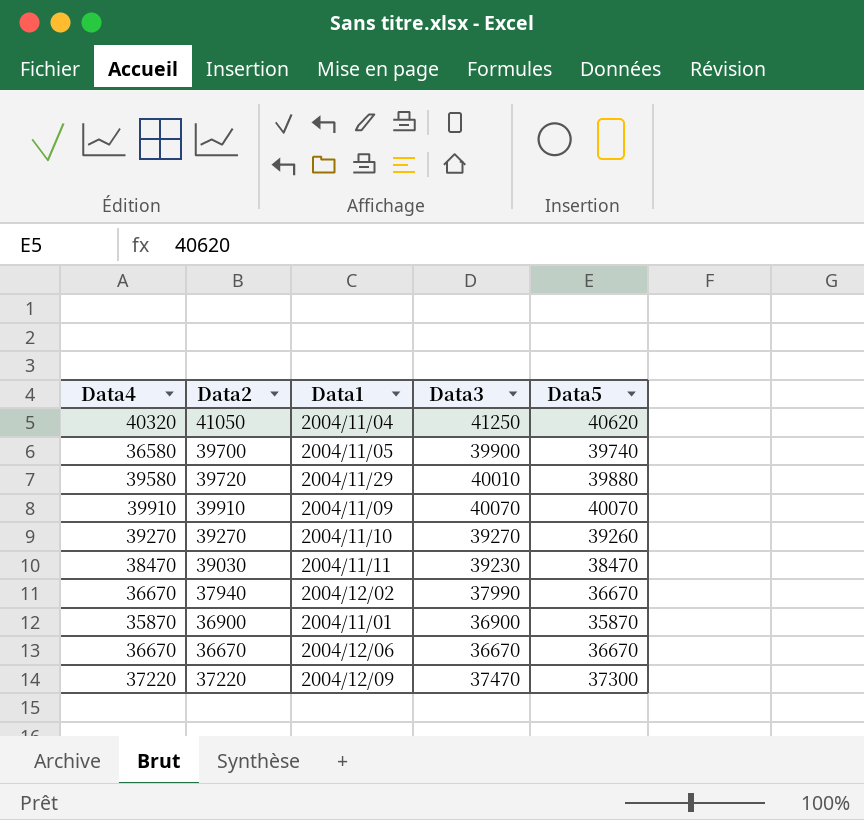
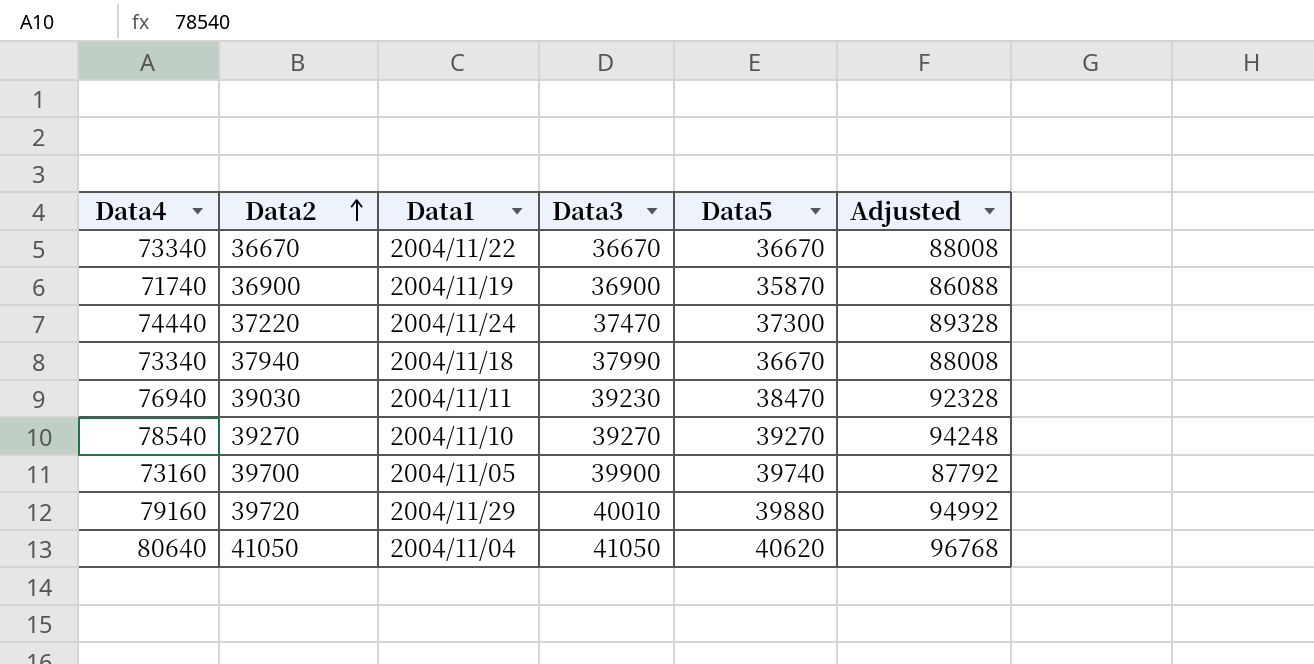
row order: none -> Data2 ascending
column Adjusted | formula: none -> [Data4] * 1.2
row 39910: 39910 | 2004/11/09 | 40070 | 40070 -> none
36670 | Data4: 36670 -> 73340
36670 | Data1: 2004/12/06 -> 2004/11/22
36900 | Data4: 35870 -> 71740
36900 | Data1: 2004/11/01 -> 2004/11/19
37220 | Data4: 37220 -> 74440
37220 | Data1: 2004/12/09 -> 2004/11/24
37940 | Data4: 36670 -> 73340
37940 | Data1: 2004/12/02 -> 2004/11/18
39030 | Data4: 38470 -> 76940
39270 | Data4: 39270 -> 78540
39270 | Data5: 39260 -> 39270
39700 | Data4: 36580 -> 73160
39720 | Data4: 39580 -> 79160
41050 | Data4: 40320 -> 80640
41050 | Data3: 41250 -> 41050

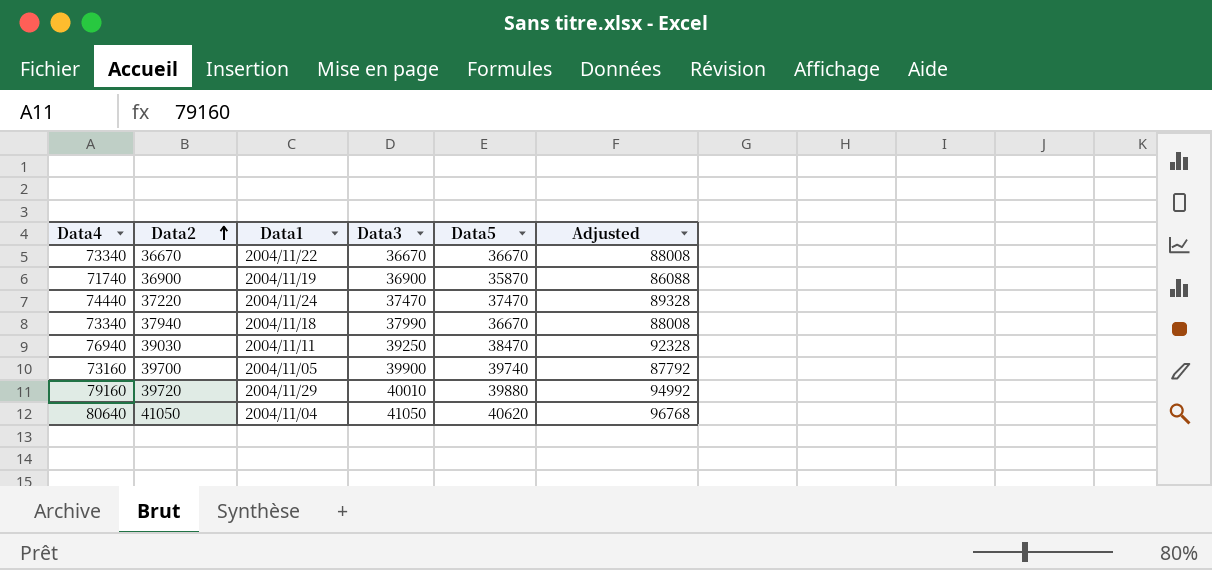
row 39270: 78540 | 2004/11/10 | 39270 | 39270 | 94248 -> none
37220 | Data5: 37300 -> 37470
39030 | Data3: 39230 -> 39250

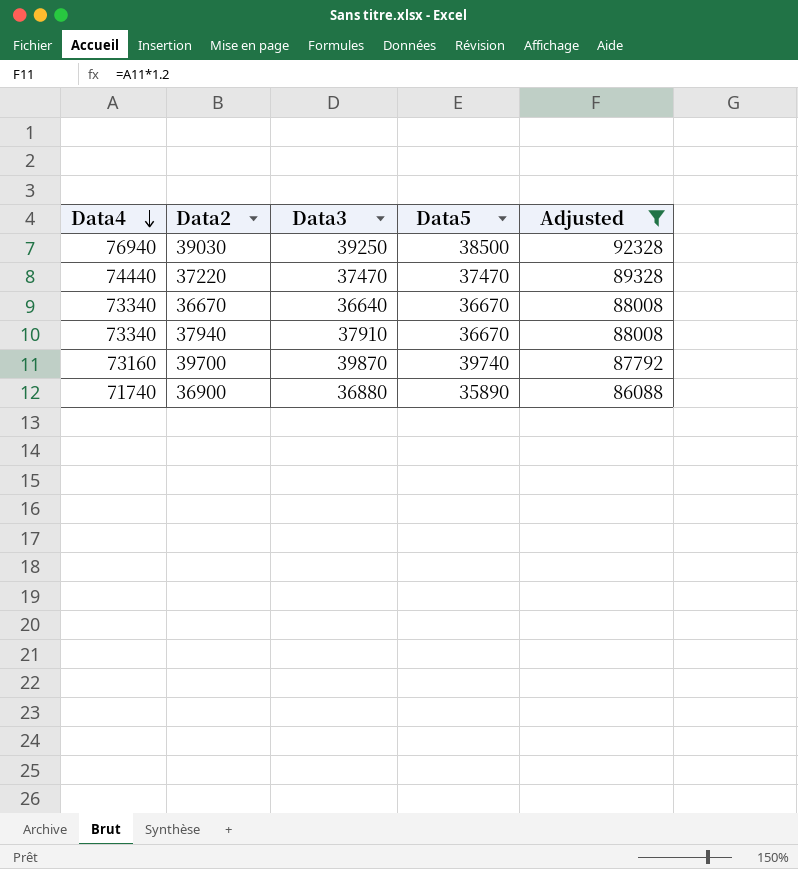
filter: none -> Adjusted <= 92328
row order: Data2 ascending -> Data4 descending
column Data1 | position: 3 -> none
39030 | Data5: 38470 -> 38500
36670 | Data3: 36670 -> 36640
37940 | Data3: 37990 -> 37910
39700 | Data3: 39900 -> 39870
36900 | Data3: 36900 -> 36880
36900 | Data5: 35870 -> 35890

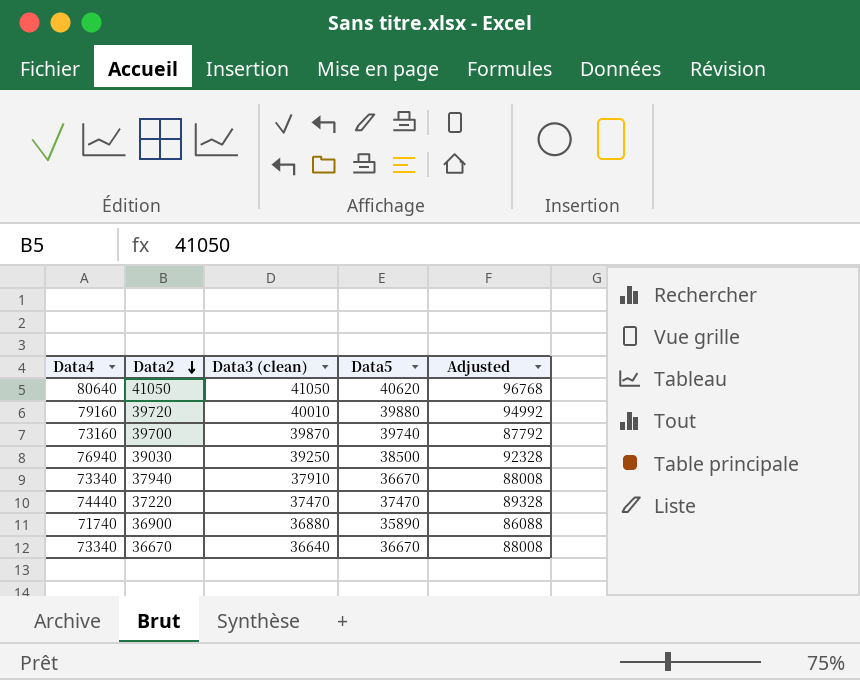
filter: Adjusted <= 92328 -> none
row order: Data4 descending -> Data2 descending
column name: Data3 -> Data3 (clean)

